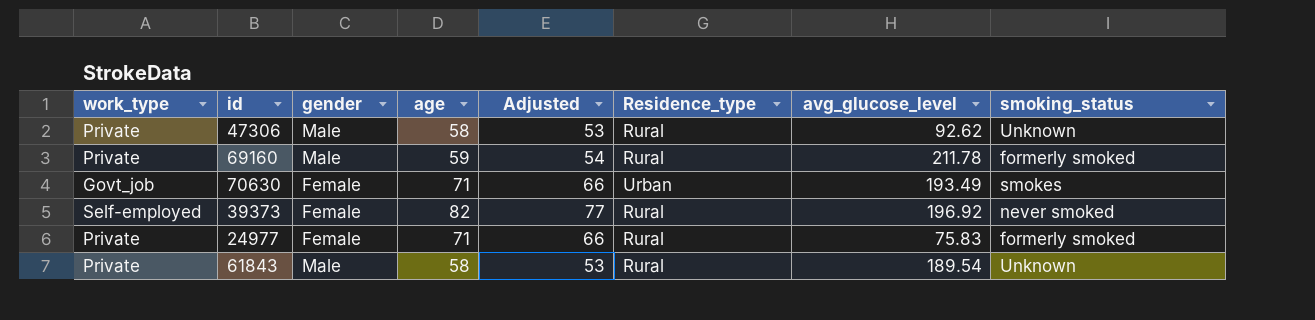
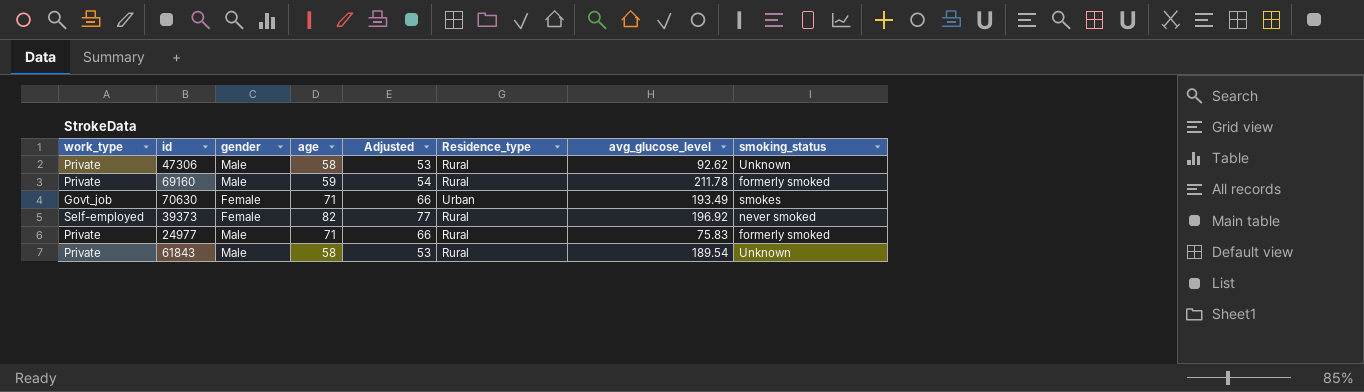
24977 | gender: Female -> Male

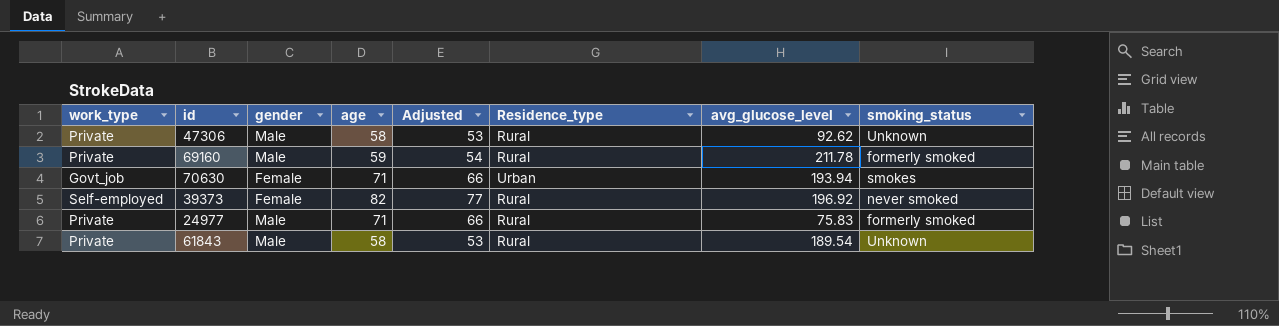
70630 | avg_glucose_level: 193.49 -> 193.94

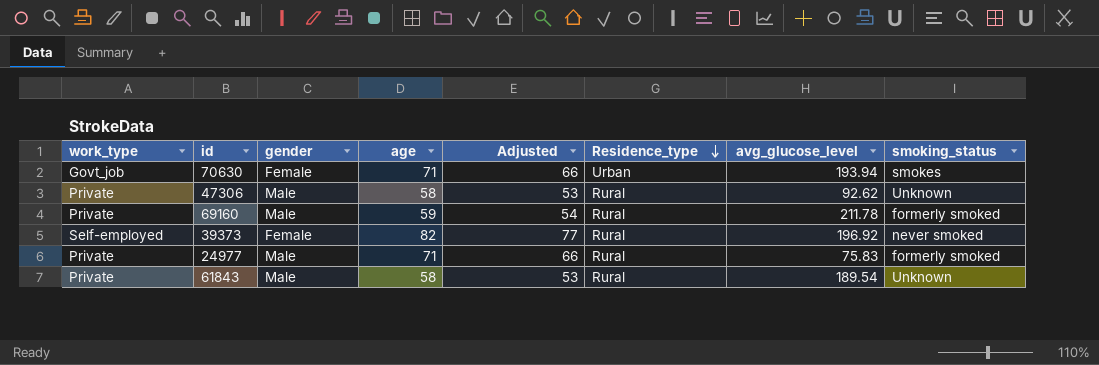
row order: none -> Residence_type descending

